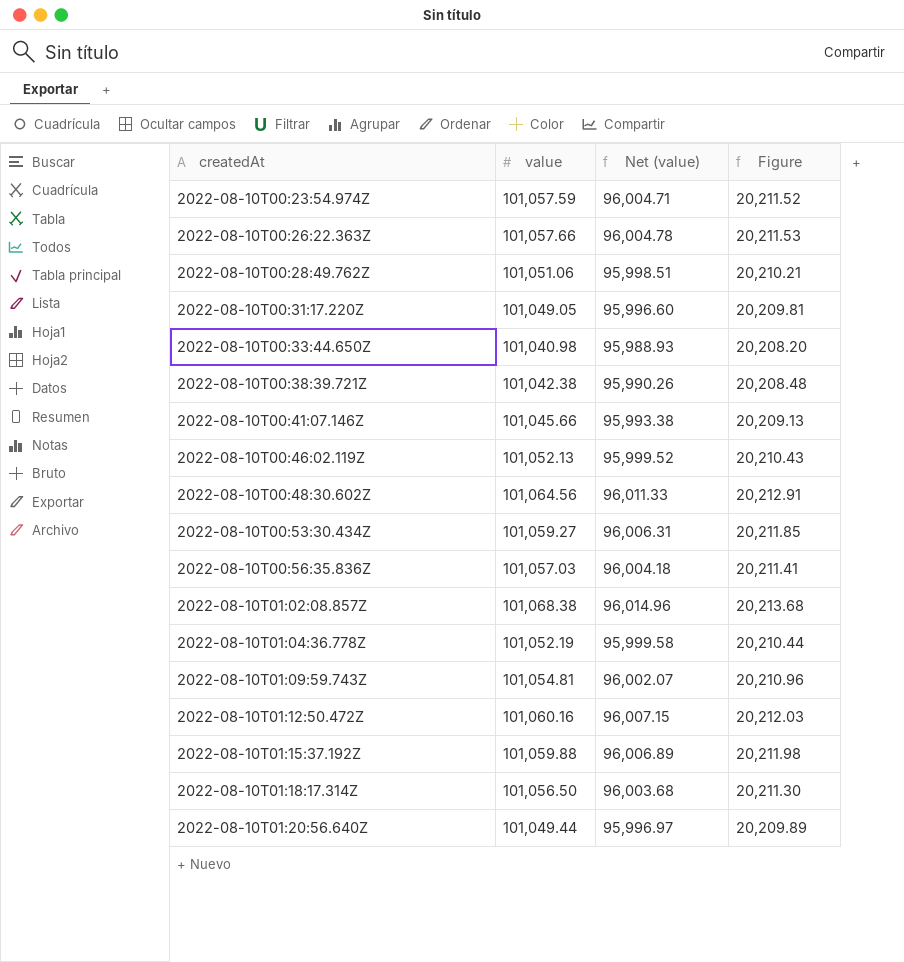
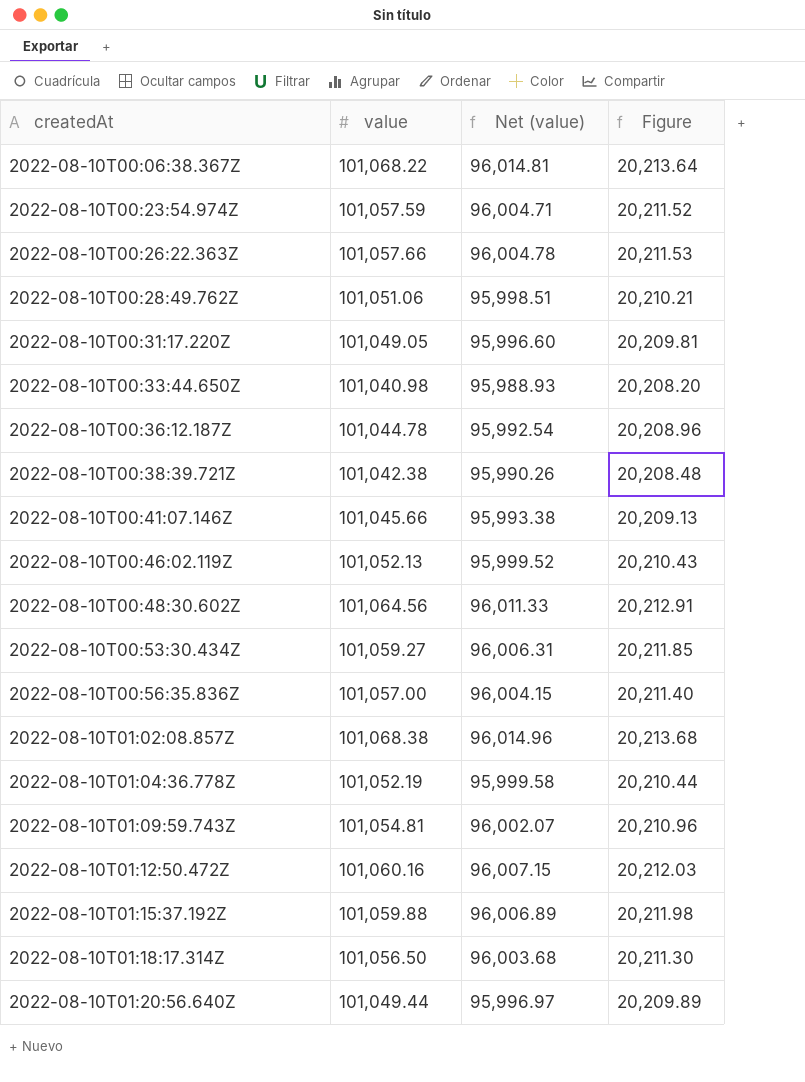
row 2022-08-10T00:06:38.367Z: none -> 101,068.22 | 96,014.81 | 20,213.64
row 2022-08-10T00:36:12.187Z: none -> 101,044.78 | 95,992.54 | 20,208.96
2022-08-10T00:56:35.836Z | value: 101,057.03 -> 101,057.00
2022-08-10T00:56:35.836Z | Net (value): 96,004.18 -> 96,004.15
2022-08-10T00:56:35.836Z | Figure: 20,211.41 -> 20,211.40

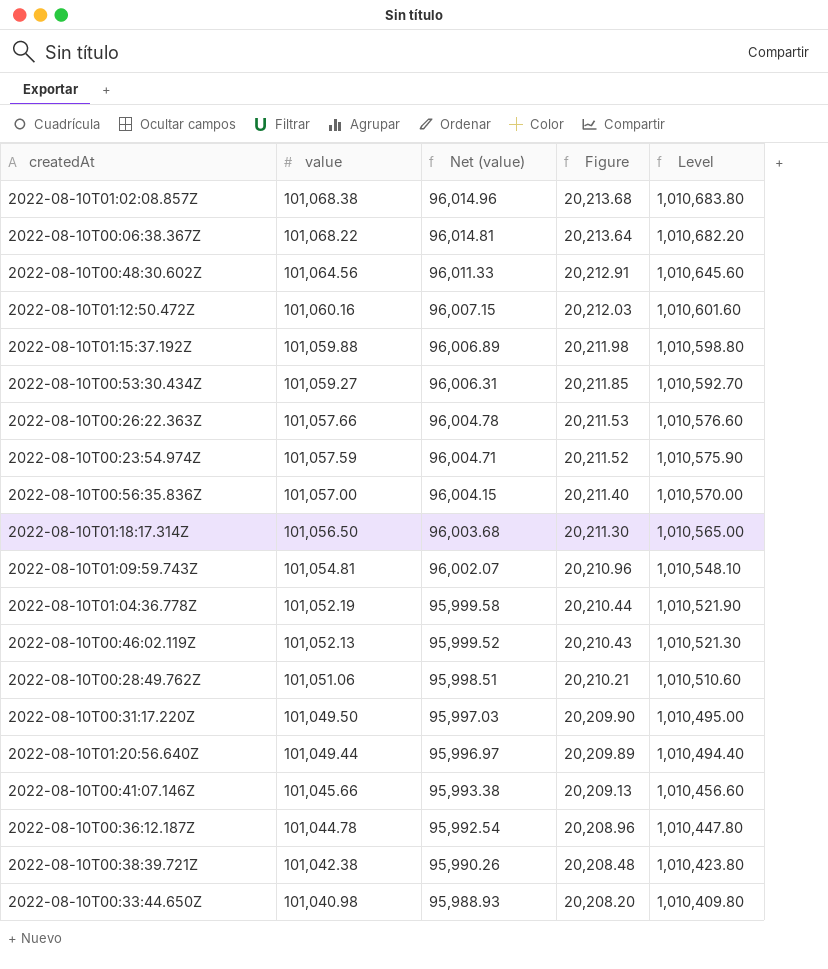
row order: createdAt ascending -> value descending
column Level | formula: none -> [value] * 10
2022-08-10T00:31:17.220Z | value: 101,049.05 -> 101,049.50
2022-08-10T00:31:17.220Z | Net (value): 95,996.60 -> 95,997.03
2022-08-10T00:31:17.220Z | Figure: 20,209.81 -> 20,209.90

